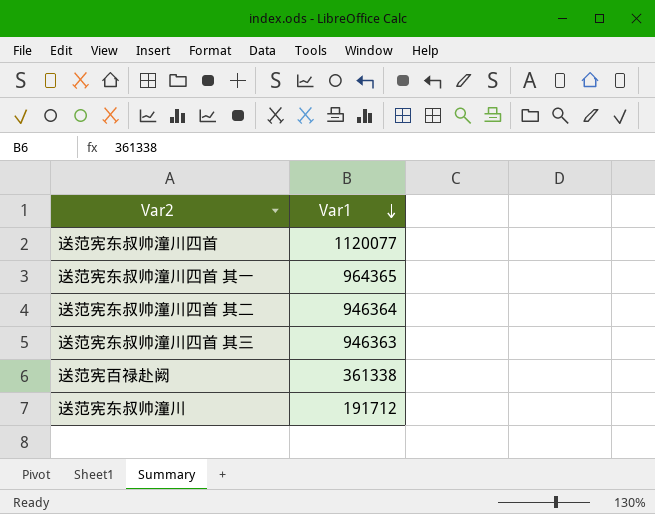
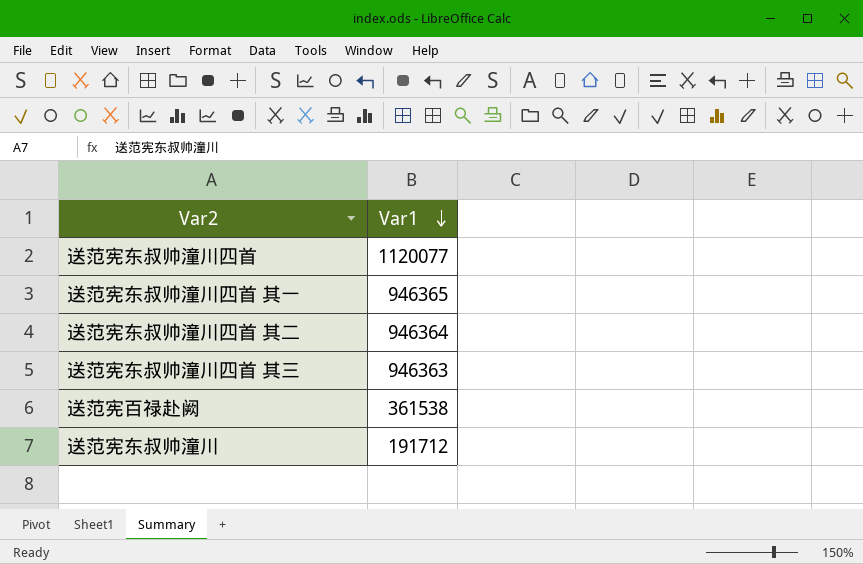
送范宪东叔帅潼川四首 其一 | Var1: 964365 -> 946365
送范宪百禄赴阙 | Var1: 361338 -> 361538

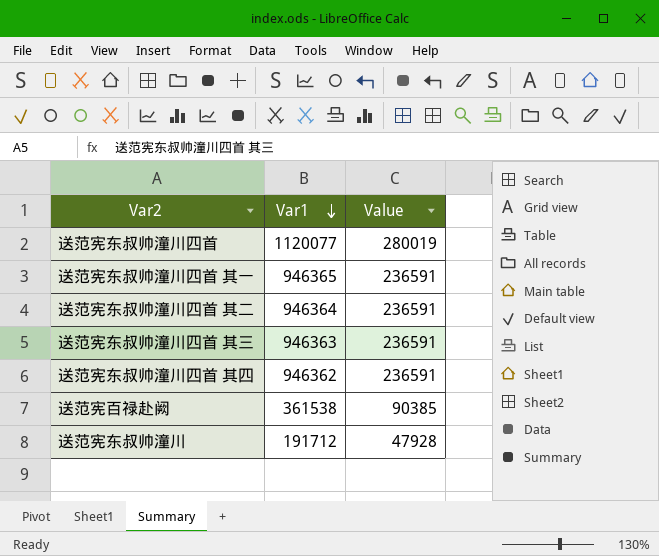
column Value | formula: none -> [Var1] * 0.25
row 送范宪东叔帅潼川四首 其四: none -> 946362 | 236591

